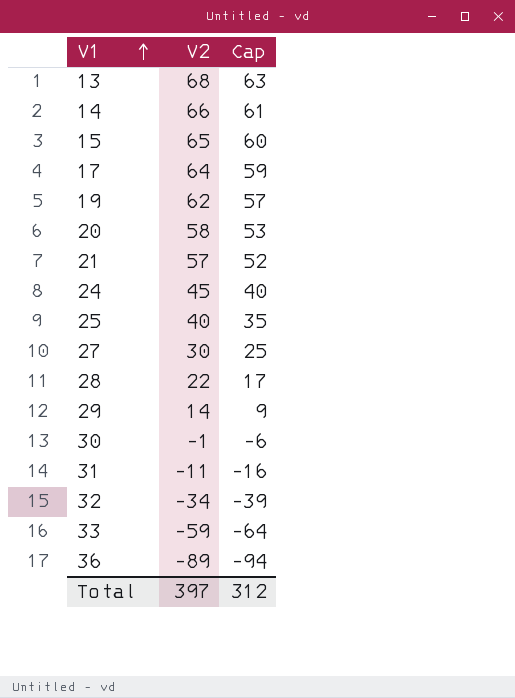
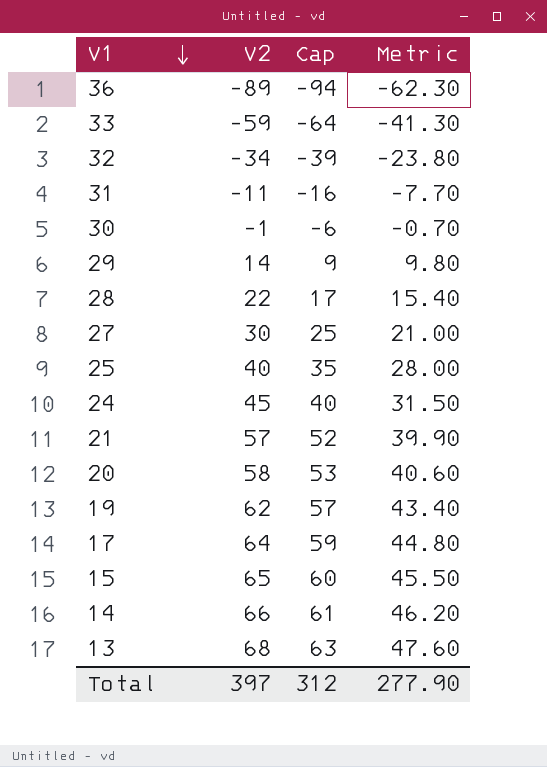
row order: V1 ascending -> V1 descending
column Metric | formula: none -> [V2] * 0.7

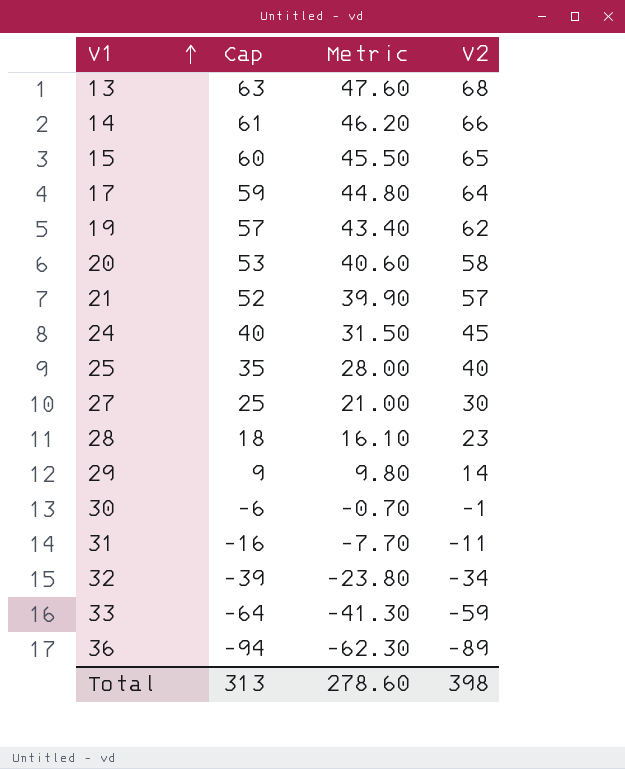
row order: V1 descending -> V1 ascending
column V2 | position: 2 -> 4
28 | Cap: 17 -> 18
28 | Metric: 15.40 -> 16.10
28 | V2: 22 -> 23
Total | Cap: 312 -> 313
Total | Metric: 277.90 -> 278.60
Total | V2: 397 -> 398

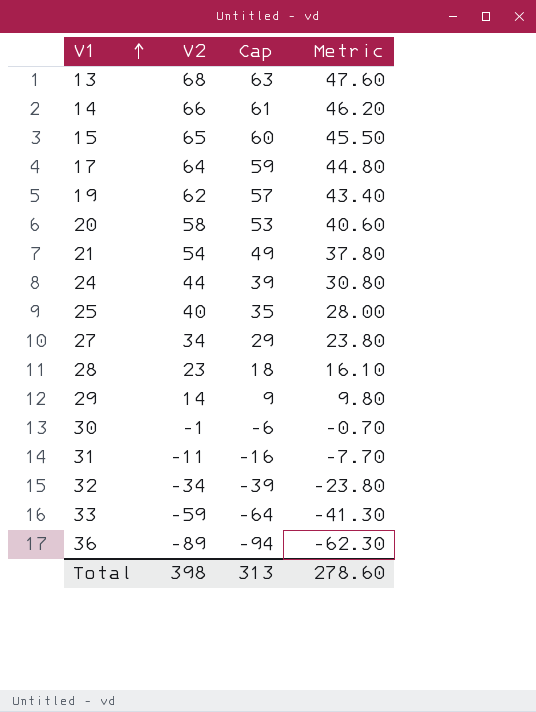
column V2 | position: 4 -> 2
21 | V2: 57 -> 54
21 | Cap: 52 -> 49
21 | Metric: 39.90 -> 37.80
24 | V2: 45 -> 44
24 | Cap: 40 -> 39
24 | Metric: 31.50 -> 30.80
27 | V2: 30 -> 34
27 | Cap: 25 -> 29
27 | Metric: 21.00 -> 23.80

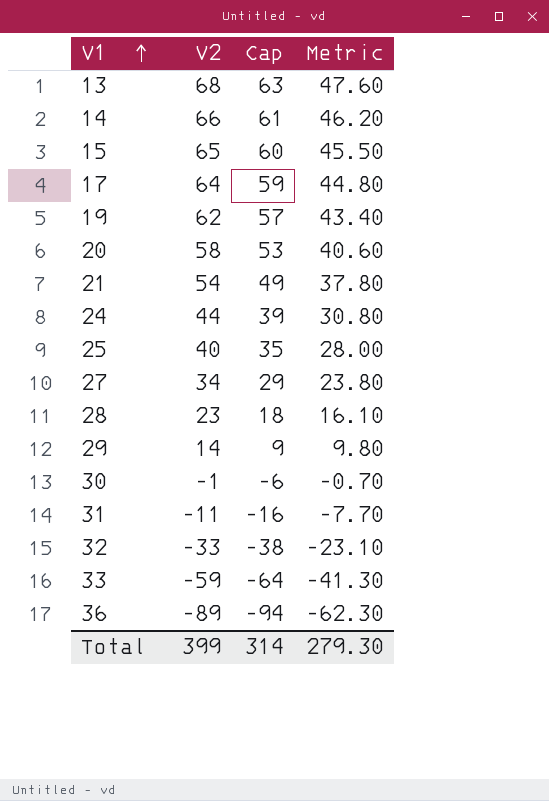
32 | V2: -34 -> -33
32 | Cap: -39 -> -38
32 | Metric: -23.80 -> -23.10
Total | V2: 398 -> 399
Total | Cap: 313 -> 314
Total | Metric: 278.60 -> 279.30

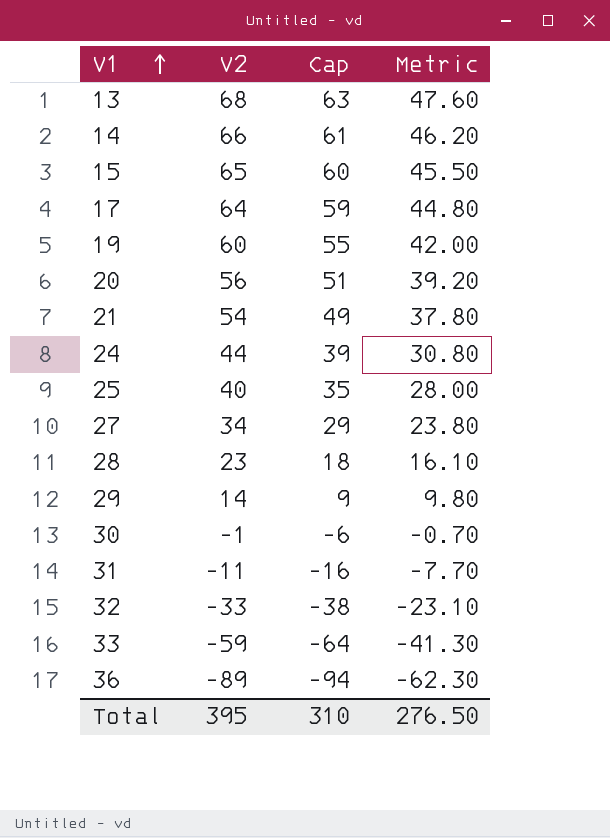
19 | V2: 62 -> 60
19 | Cap: 57 -> 55
19 | Metric: 43.40 -> 42.00
20 | V2: 58 -> 56
20 | Cap: 53 -> 51
20 | Metric: 40.60 -> 39.20
Total | V2: 399 -> 395
Total | Cap: 314 -> 310
Total | Metric: 279.30 -> 276.50

